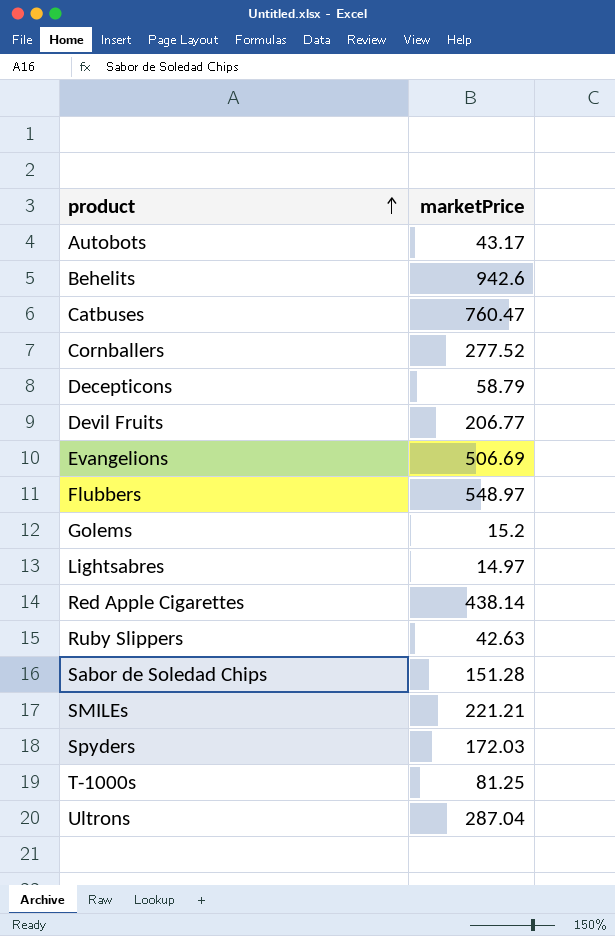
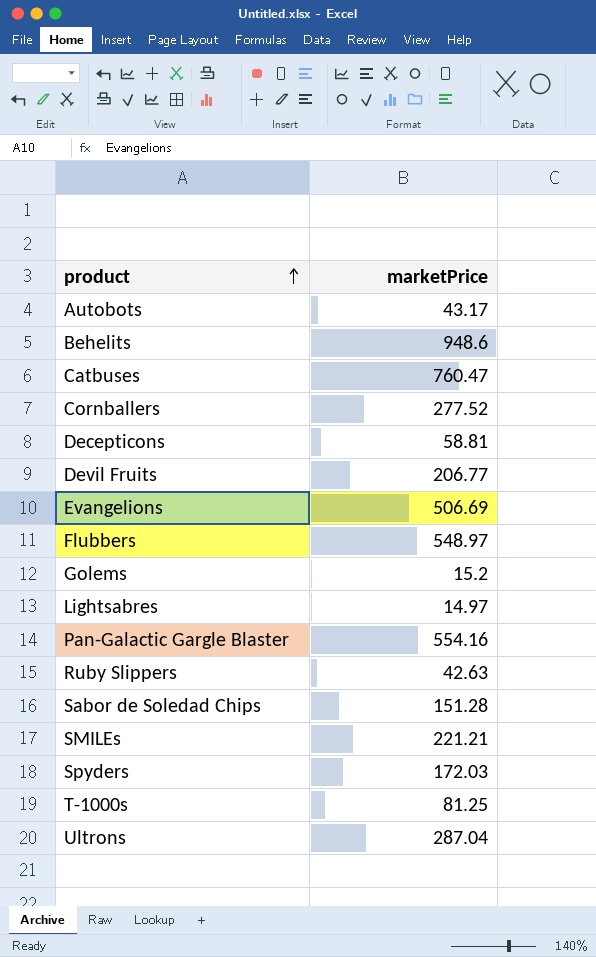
row Red Apple Cigarettes: 438.14 -> none
Behelits | marketPrice: 942.6 -> 948.6
Decepticons | marketPrice: 58.79 -> 58.81
row Pan-Galactic Gargle Blaster: none -> 554.16

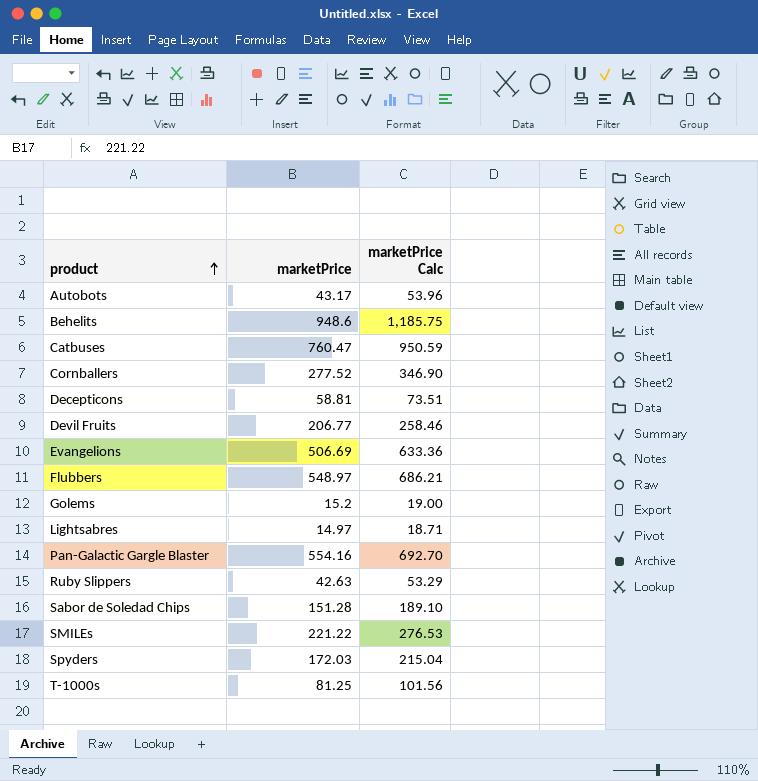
column marketPrice Calc | formula: none -> [marketPrice] * 1.25
row Ultrons: 287.04 -> none
SMILEs | marketPrice: 221.21 -> 221.22

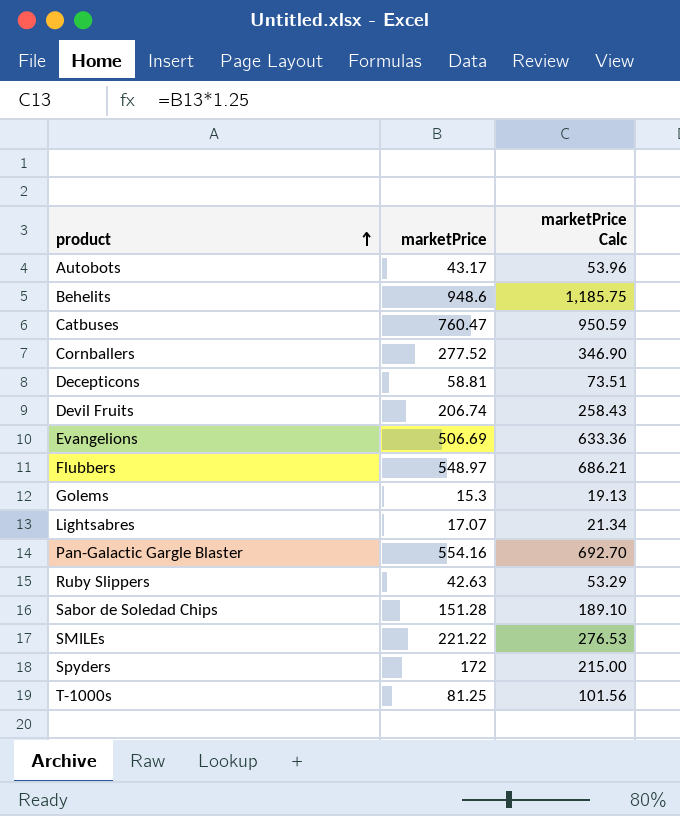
Devil Fruits | marketPrice: 206.77 -> 206.74
Devil Fruits | marketPrice Calc: 258.46 -> 258.43
Golems | marketPrice: 15.2 -> 15.3
Golems | marketPrice Calc: 19.00 -> 19.13
Lightsabres | marketPrice: 14.97 -> 17.07
Lightsabres | marketPrice Calc: 18.71 -> 21.34
Spyders | marketPrice: 172.03 -> 172
Spyders | marketPrice Calc: 215.04 -> 215.00

